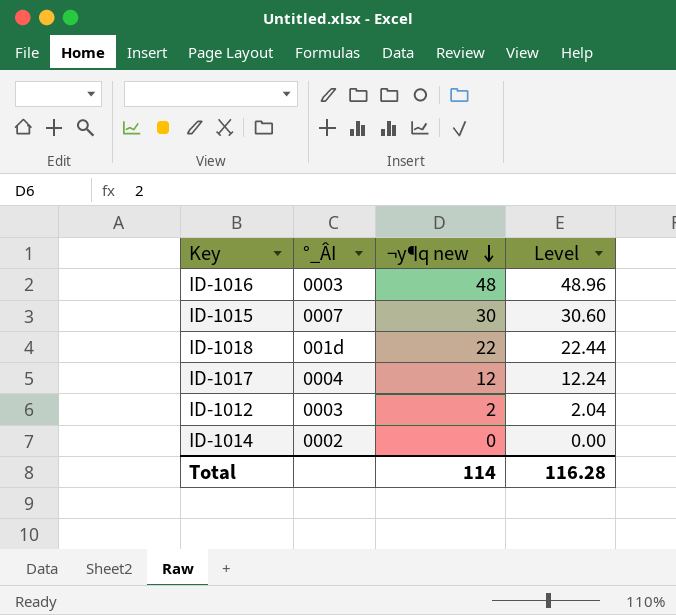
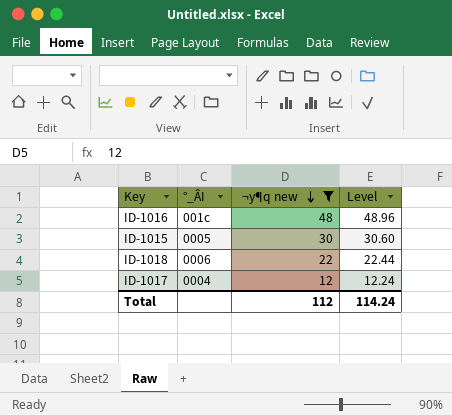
filter: none -> ¬y¶q new >= 12
ID-1016 | °_ÂI: 0003 -> 001c
ID-1015 | °_ÂI: 0007 -> 0005
ID-1018 | °_ÂI: 001d -> 0006
Total | ¬y¶q new: 114 -> 112
Total | Level: 116.28 -> 114.24

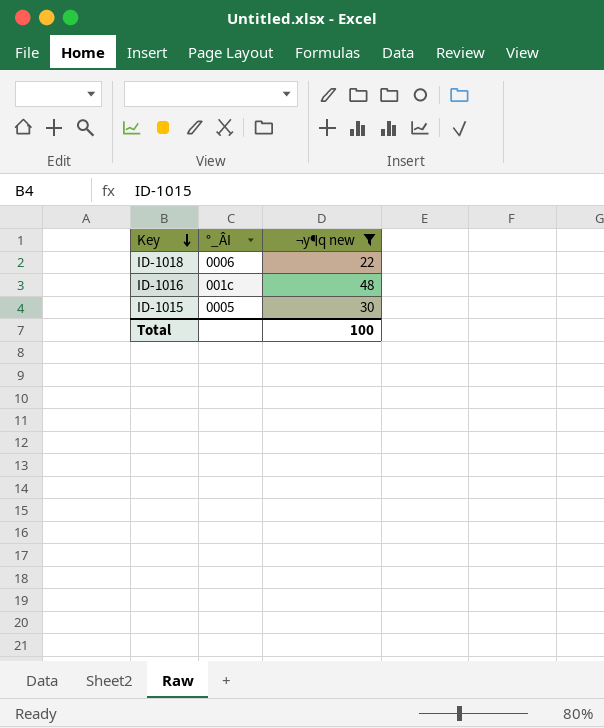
row order: ¬y¶q new descending -> Key descending
column Level | formula: [¬y¶q new] * 1.02 -> none
row ID-1017: 0004 | 12 | 12.24 -> none
Total | ¬y¶q new: 112 -> 100

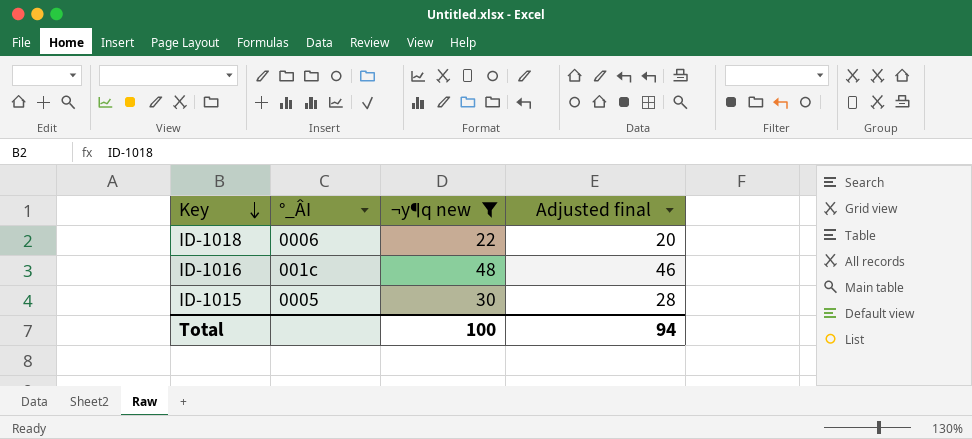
column Adjusted final | formula: none -> [¬y¶q new] - 2

